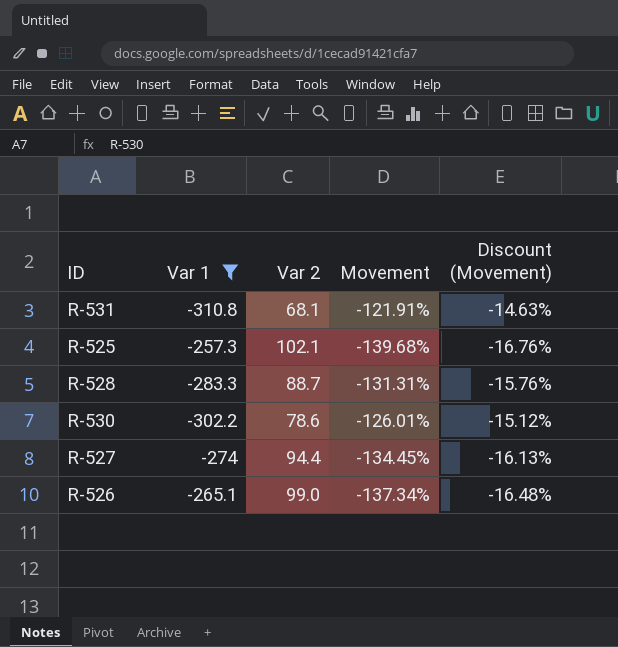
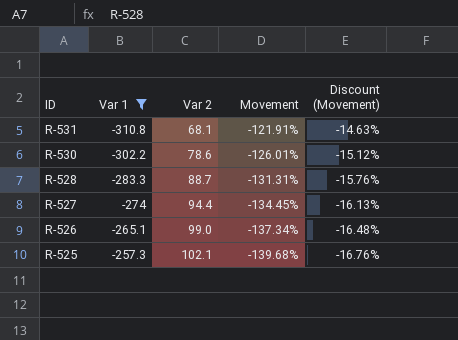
row order: none -> ID descending

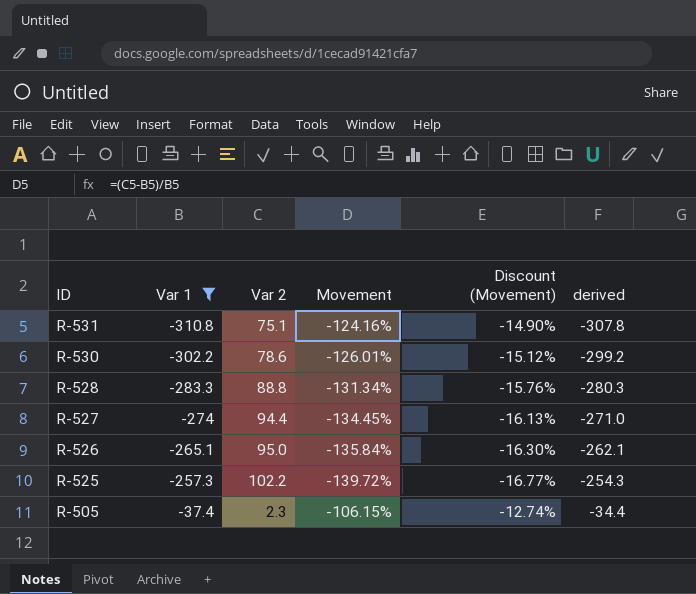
column derived | formula: none -> [Var 1] + 3
R-531 | Var 2: 68.1 -> 75.1
R-531 | Movement: -121.91% -> -124.16%
R-531 | Discount (Movement): -14.63% -> -14.90%
R-528 | Var 2: 88.7 -> 88.8
R-528 | Movement: -131.31% -> -131.34%
R-526 | Var 2: 99.0 -> 95.0
R-526 | Movement: -137.34% -> -135.84%
R-526 | Discount (Movement): -16.48% -> -16.30%
R-525 | Var 2: 102.1 -> 102.2
R-525 | Movement: -139.68% -> -139.72%
R-525 | Discount (Movement): -16.76% -> -16.77%
row R-505: none -> -37.4 | 2.3 | -106.15% | -12.74% | -34.4

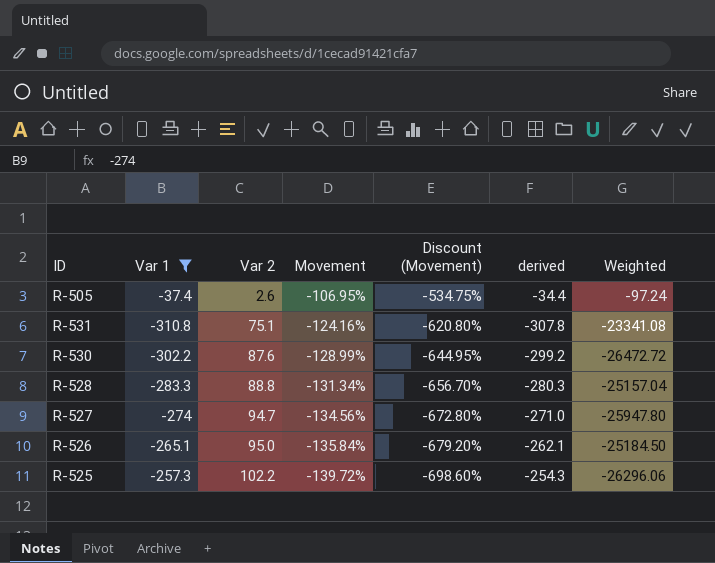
row order: ID descending -> Var 2 ascending
column Discount (Movement) | formula: [Movement] * 0.12 -> [Movement] * 5
column Weighted | formula: none -> [Var 1] * [Var 2]
R-505 | Var 2: 2.3 -> 2.6
R-505 | Movement: -106.15% -> -106.95%
R-530 | Var 2: 78.6 -> 87.6
R-530 | Movement: -126.01% -> -128.99%
R-527 | Var 2: 94.4 -> 94.7
R-527 | Movement: -134.45% -> -134.56%

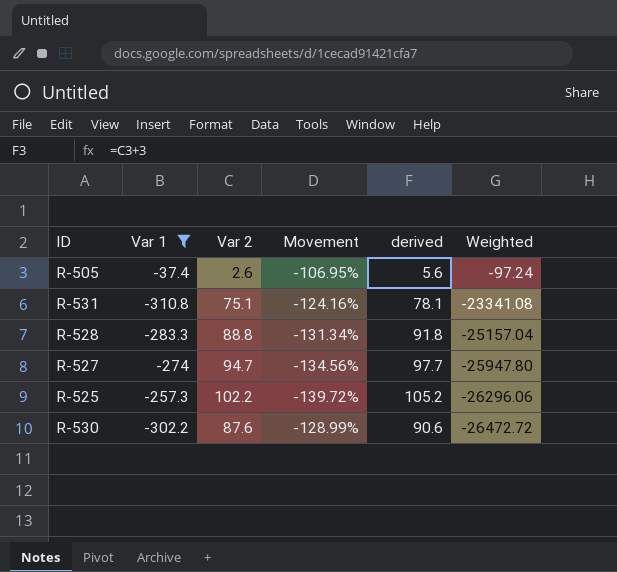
row order: Var 2 ascending -> Weighted descending
column Discount (Movement) | formula: [Movement] * 5 -> none
column derived | formula: [Var 1] + 3 -> [Var 2] + 3
row R-526: -265.1 | 95.0 | -135.84% | -679.20% | -262.1 | -25184.50 -> none

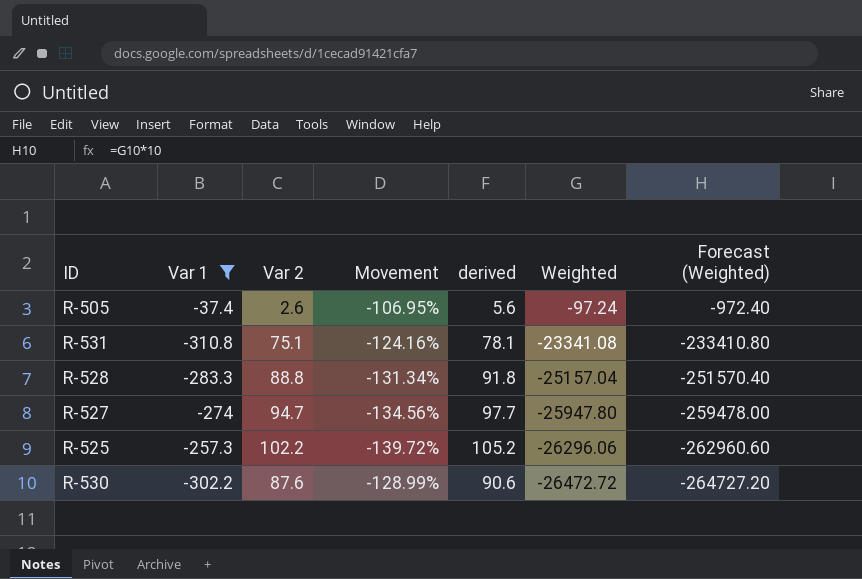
column Forecast (Weighted) | formula: none -> [Weighted] * 10

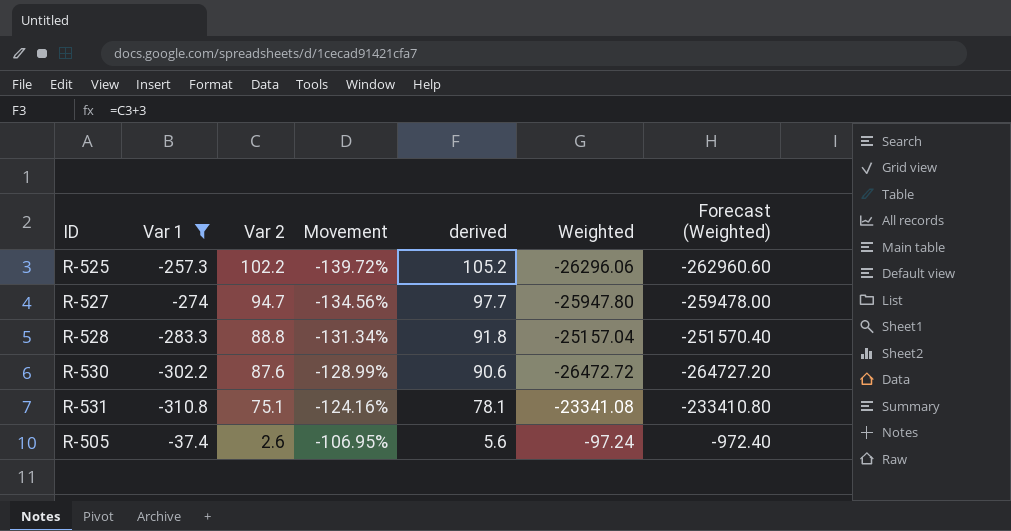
row order: Weighted descending -> Var 2 descending

